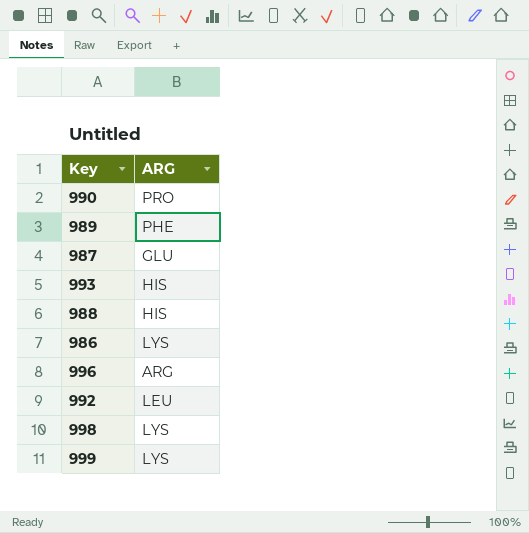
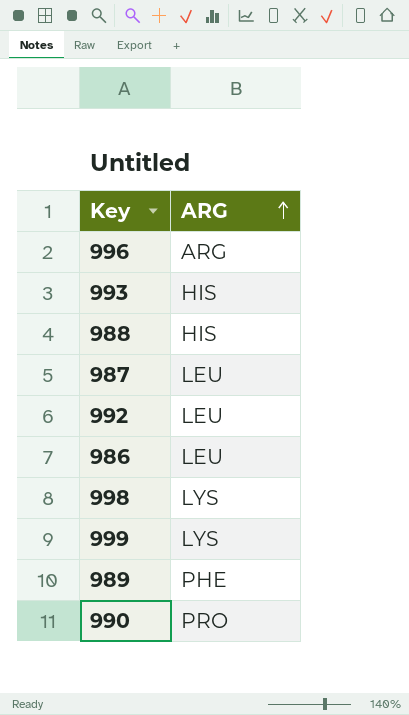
row order: none -> ARG ascending
987 | ARG: GLU -> LEU
986 | ARG: LYS -> LEU

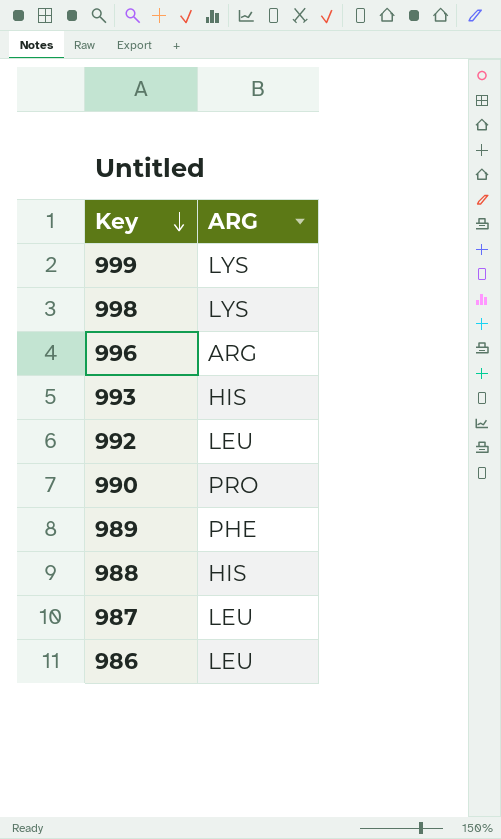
row order: ARG ascending -> Key descending

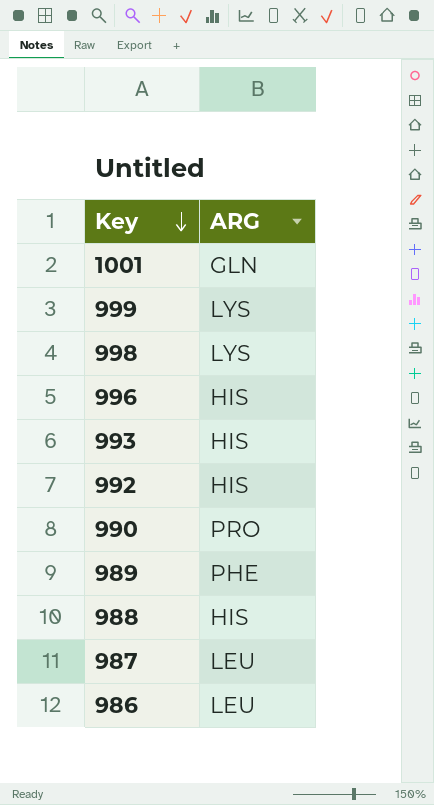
row 1001: none -> GLN
996 | ARG: ARG -> HIS
992 | ARG: LEU -> HIS

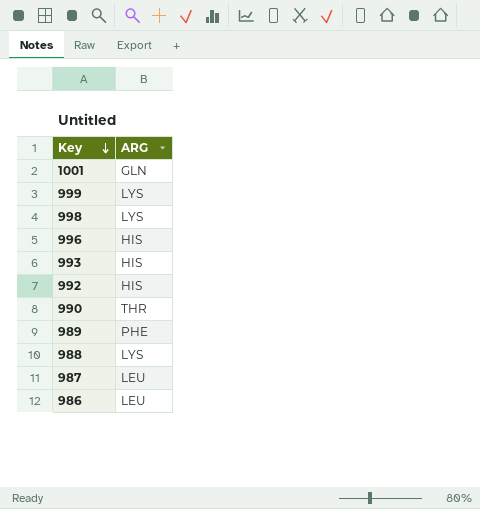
990 | ARG: PRO -> THR
988 | ARG: HIS -> LYS

